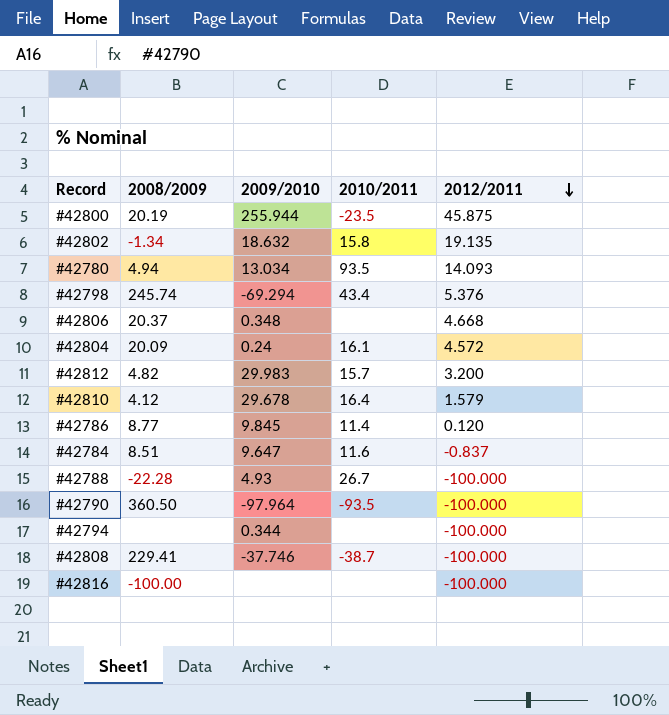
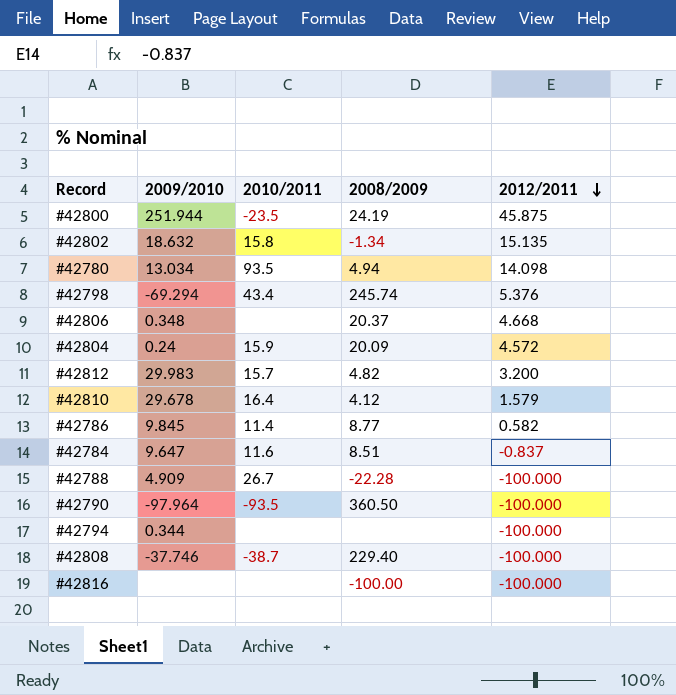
column 2008/2009 | position: 2 -> 4
#42800 | 2009/2010: 255.944 -> 251.944
#42800 | 2008/2009: 20.19 -> 24.19
#42802 | 2012/2011: 19.135 -> 15.135
#42780 | 2012/2011: 14.093 -> 14.098
#42804 | 2010/2011: 16.1 -> 15.9
#42786 | 2012/2011: 0.120 -> 0.582
#42788 | 2009/2010: 4.93 -> 4.909
#42808 | 2008/2009: 229.41 -> 229.40

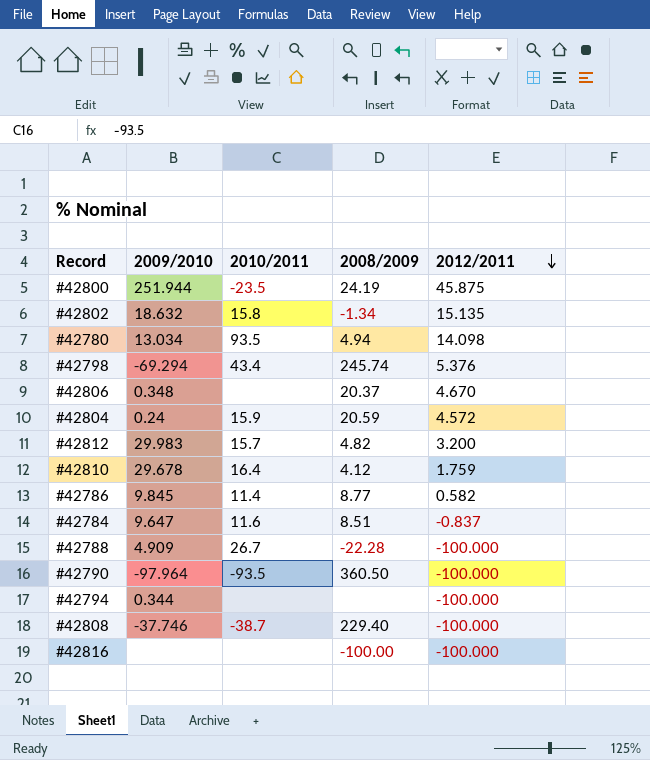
#42806 | 2012/2011: 4.668 -> 4.670
#42804 | 2008/2009: 20.09 -> 20.59
#42810 | 2012/2011: 1.579 -> 1.759

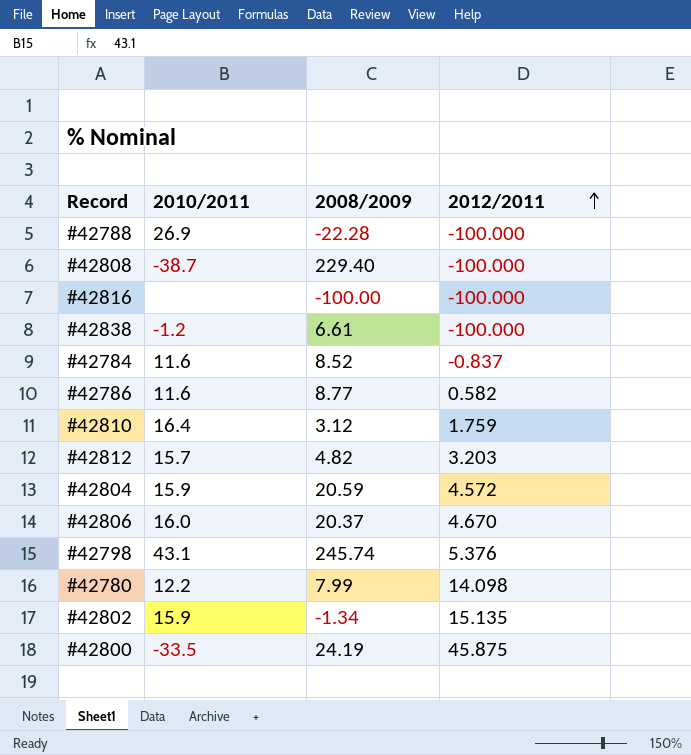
row order: 2012/2011 descending -> 2012/2011 ascending
column 2009/2010 | position: 2 -> none
row #42790: -97.964 | -93.5 | 360.50 | -100.000 -> none
row #42794: 0.344 | none | none | -100.000 -> none
#42788 | 2010/2011: 26.7 -> 26.9
row #42838: none -> -1.2 | 6.61 | -100.000
#42784 | 2008/2009: 8.51 -> 8.52
#42786 | 2010/2011: 11.4 -> 11.6
#42810 | 2008/2009: 4.12 -> 3.12
#42812 | 2012/2011: 3.200 -> 3.203
#42806 | 2010/2011: none -> 16.0
#42798 | 2010/2011: 43.4 -> 43.1
#42780 | 2010/2011: 93.5 -> 12.2
#42780 | 2008/2009: 4.94 -> 7.99
#42802 | 2010/2011: 15.8 -> 15.9
#42800 | 2010/2011: -23.5 -> -33.5

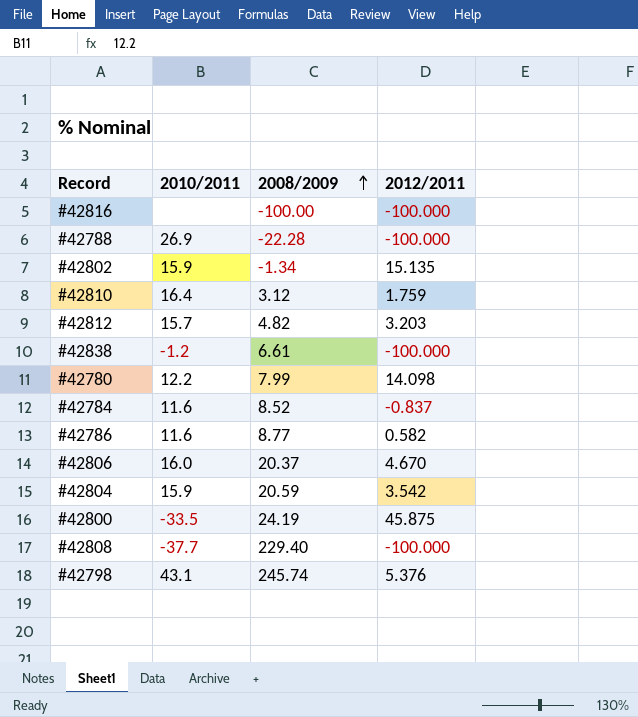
row order: 2012/2011 ascending -> 2008/2009 ascending
#42804 | 2012/2011: 4.572 -> 3.542
#42808 | 2010/2011: -38.7 -> -37.7

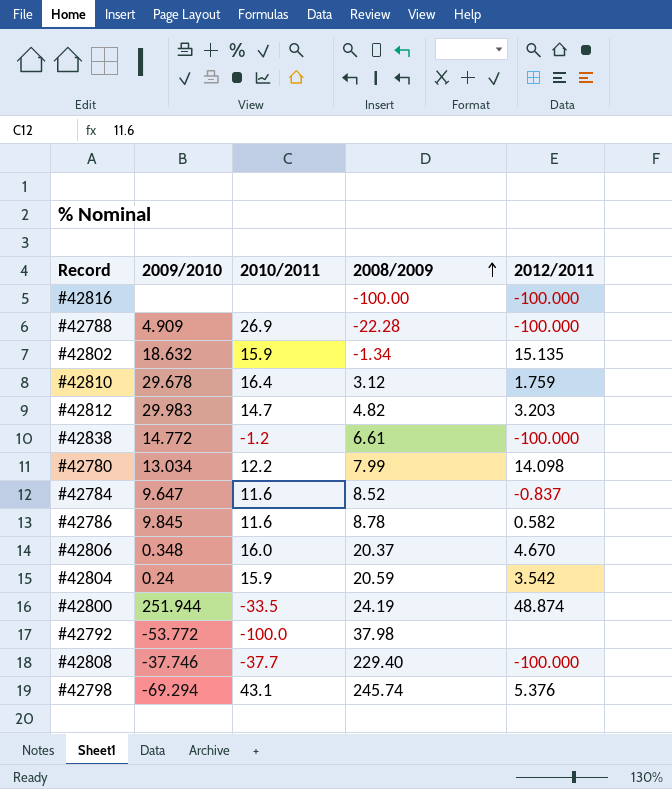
column 2009/2010 | position: none -> 2
#42812 | 2010/2011: 15.7 -> 14.7
#42786 | 2008/2009: 8.77 -> 8.78
#42800 | 2012/2011: 45.875 -> 48.874
row #42792: none -> -53.772 | -100.0 | 37.98 | none

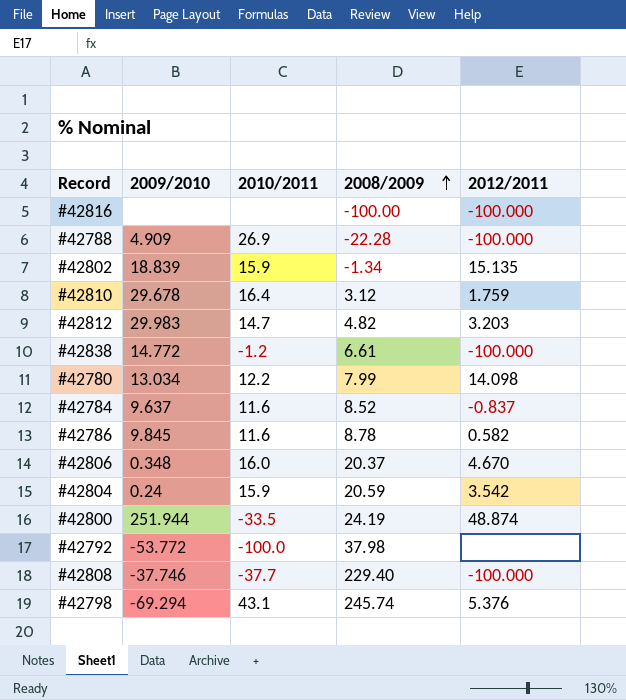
#42802 | 2009/2010: 18.632 -> 18.839
#42784 | 2009/2010: 9.647 -> 9.637

